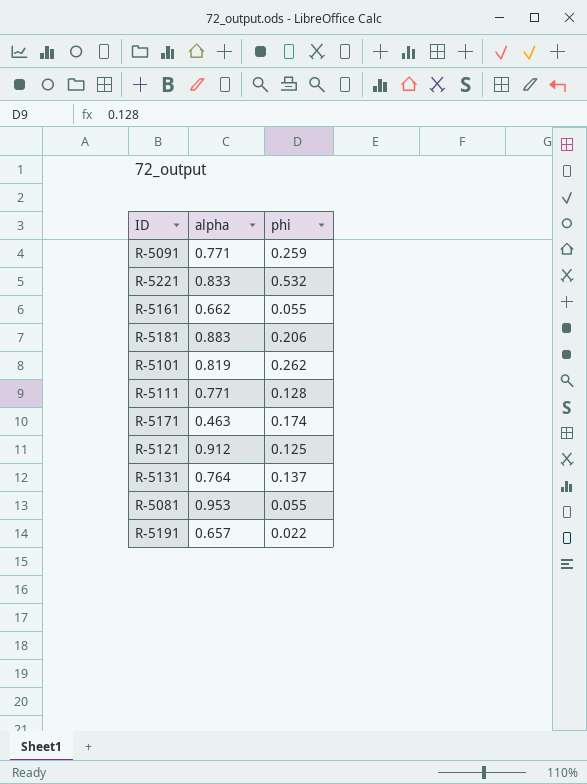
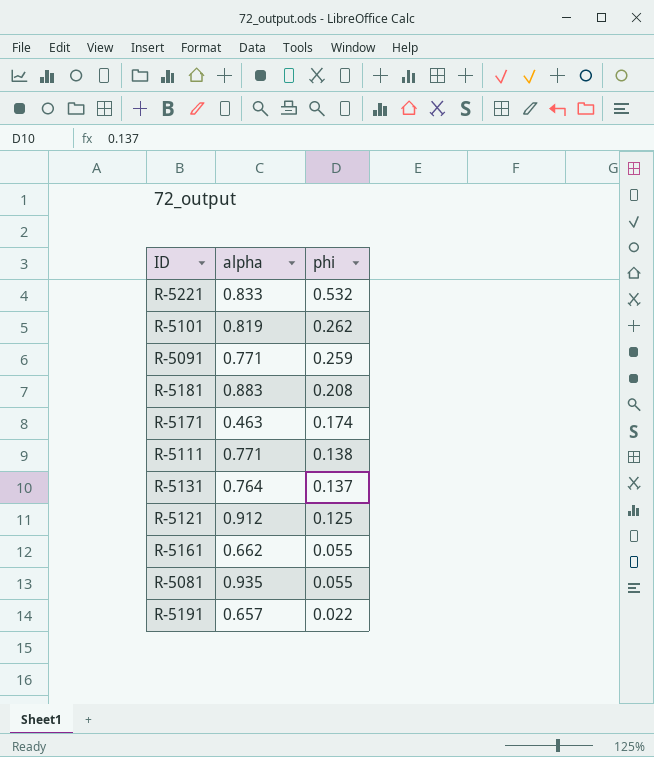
row order: none -> phi descending
R-5181 | phi: 0.206 -> 0.208
R-5111 | phi: 0.128 -> 0.138
R-5081 | alpha: 0.953 -> 0.935

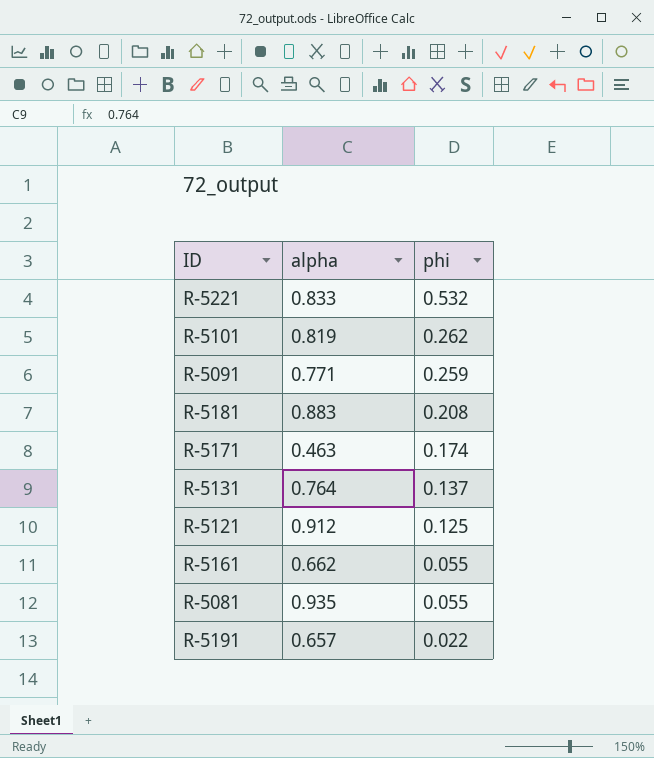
row R-5111: 0.771 | 0.138 -> none

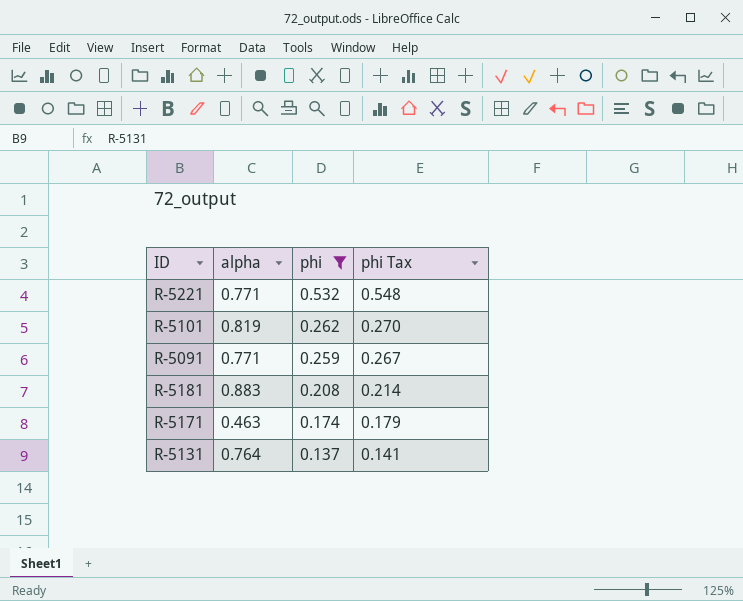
filter: none -> phi >= 0.137
column phi Tax | formula: none -> [phi] * 1.03
R-5221 | alpha: 0.833 -> 0.771

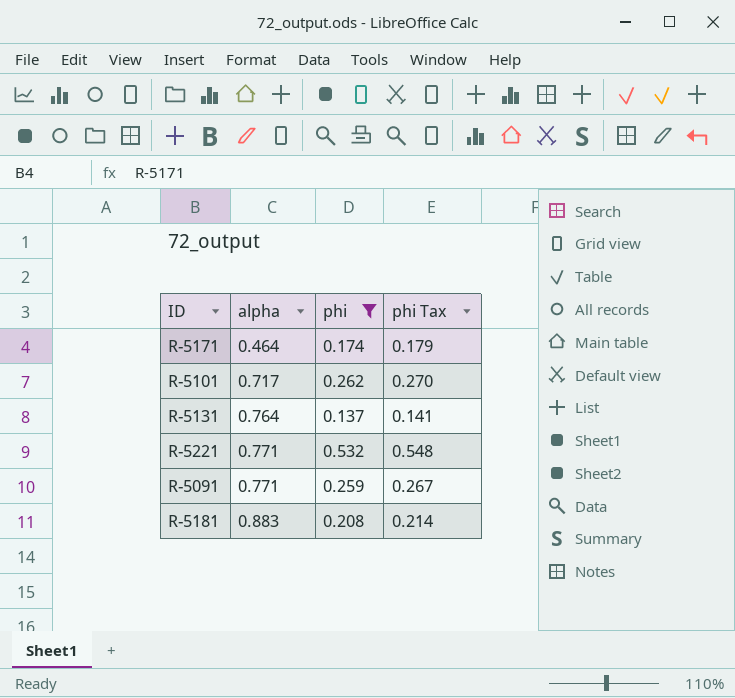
row order: phi descending -> alpha ascending
R-5171 | alpha: 0.463 -> 0.464
R-5101 | alpha: 0.819 -> 0.717

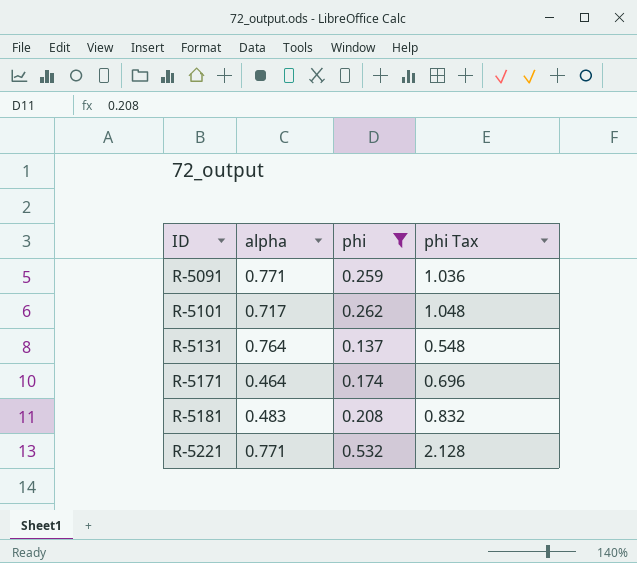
row order: alpha ascending -> ID ascending
column phi Tax | formula: [phi] * 1.03 -> [phi] * 4
R-5181 | alpha: 0.883 -> 0.483

